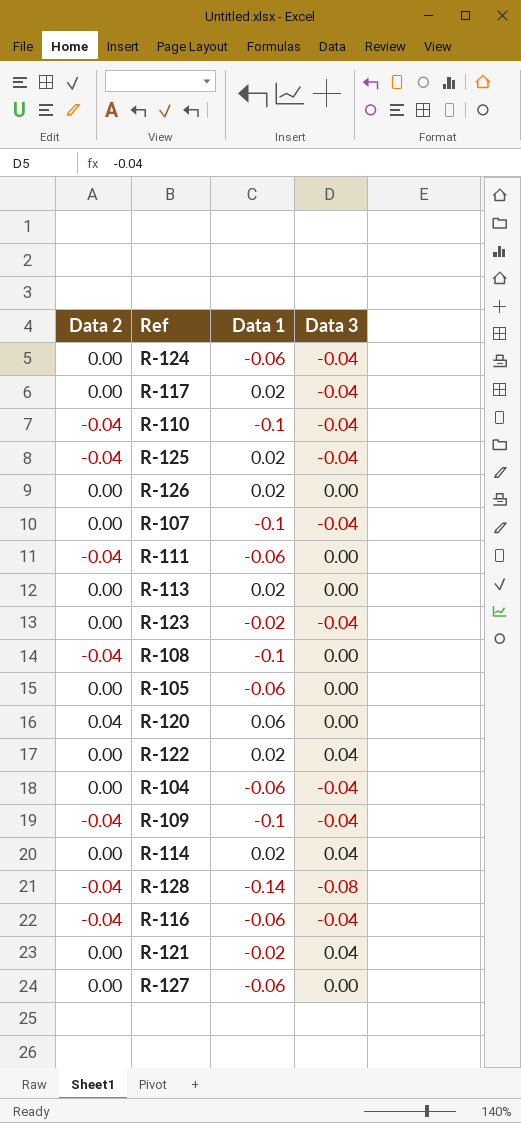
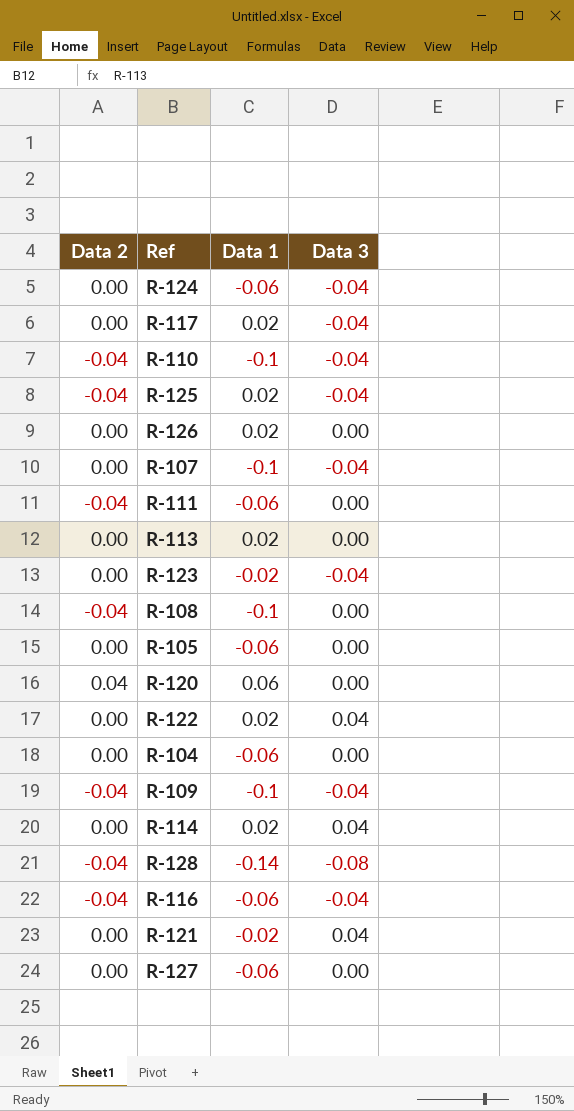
R-104 | Data 3: -0.04 -> 0.00

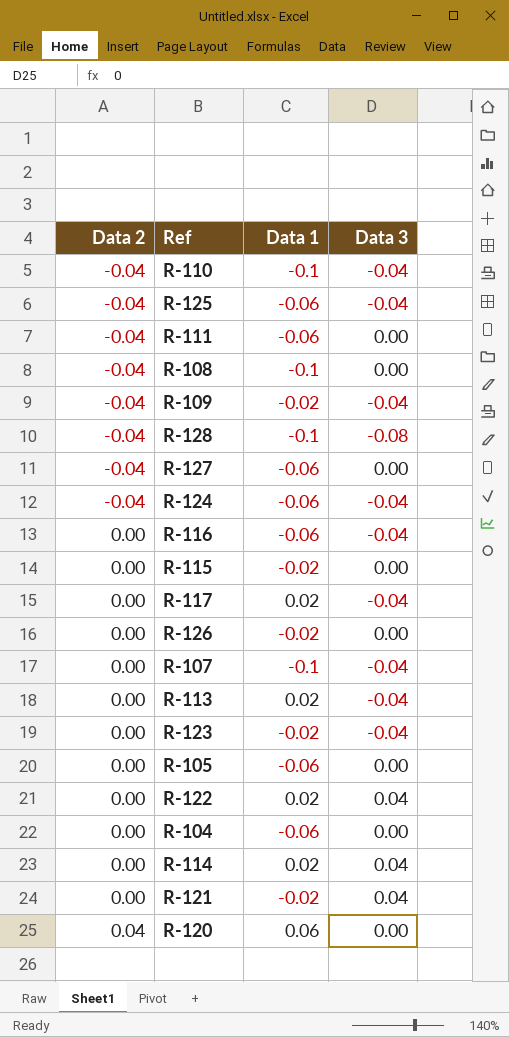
row order: none -> Data 2 ascending
R-125 | Data 1: 0.02 -> -0.06
R-109 | Data 1: -0.1 -> -0.02
R-128 | Data 1: -0.14 -> -0.1
R-127 | Data 2: 0.00 -> -0.04
R-124 | Data 2: 0.00 -> -0.04
R-116 | Data 2: -0.04 -> 0.00
row R-115: none -> 0.00 | -0.02 | 0.00
R-126 | Data 1: 0.02 -> -0.02
R-113 | Data 3: 0.00 -> -0.04

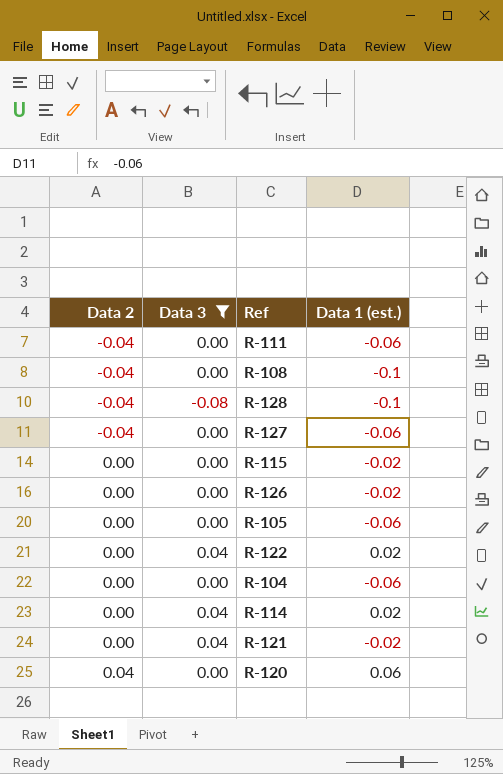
filter: none -> Data 3 != -0.04
column Data 3 | position: 4 -> 2
column name: Data 1 -> Data 1 (est.)

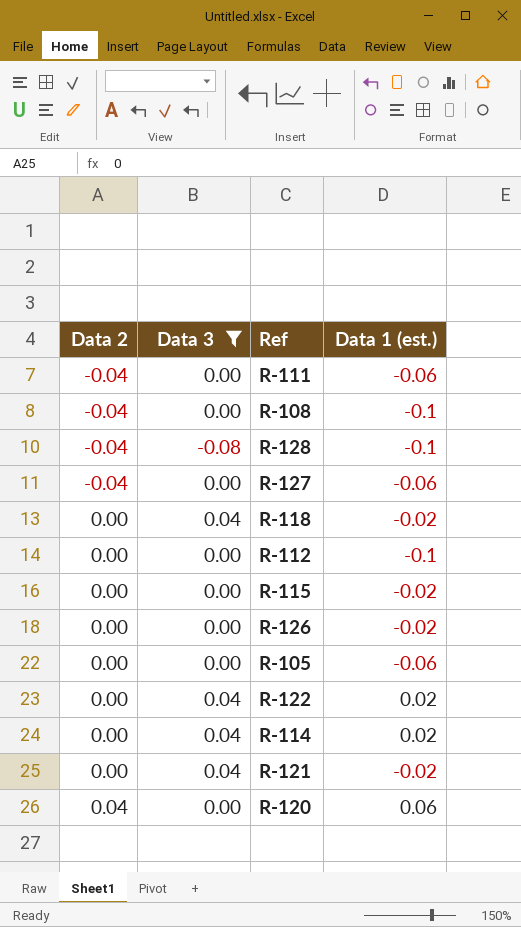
row R-104: 0.00 | 0.00 | -0.06 -> none
row R-118: none -> 0.00 | 0.04 | -0.02
row R-112: none -> 0.00 | 0.00 | -0.1

